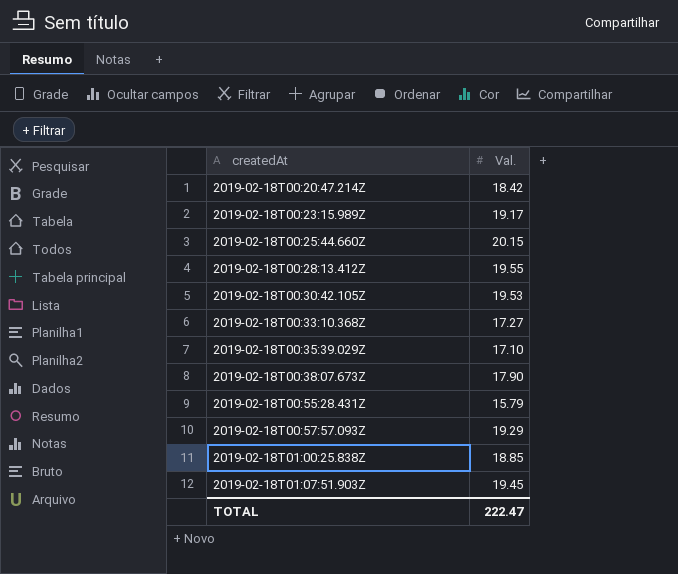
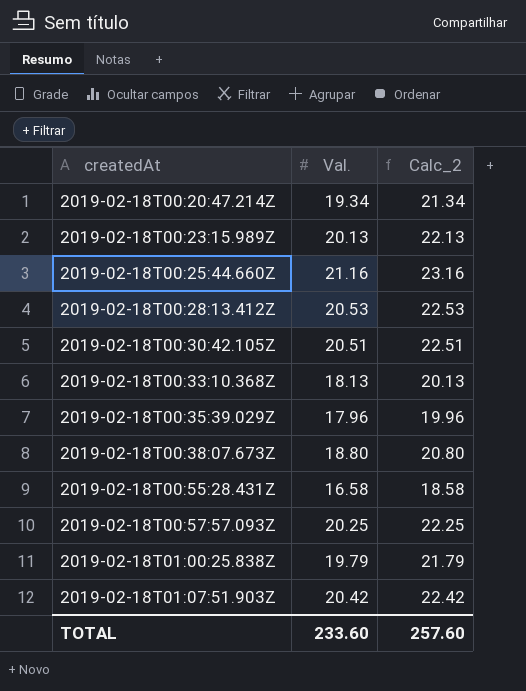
column Calc_2 | formula: none -> [Val.] + 2
2019-02-18T00:20:47.214Z | Val.: 18.42 -> 19.34
2019-02-18T00:23:15.989Z | Val.: 19.17 -> 20.13
2019-02-18T00:25:44.660Z | Val.: 20.15 -> 21.16
2019-02-18T00:28:13.412Z | Val.: 19.55 -> 20.53
2019-02-18T00:30:42.105Z | Val.: 19.53 -> 20.51
2019-02-18T00:33:10.368Z | Val.: 17.27 -> 18.13
2019-02-18T00:35:39.029Z | Val.: 17.10 -> 17.96
2019-02-18T00:38:07.673Z | Val.: 17.90 -> 18.80
2019-02-18T00:55:28.431Z | Val.: 15.79 -> 16.58
2019-02-18T00:57:57.093Z | Val.: 19.29 -> 20.25
2019-02-18T01:00:25.838Z | Val.: 18.85 -> 19.79
2019-02-18T01:07:51.903Z | Val.: 19.45 -> 20.42
TOTAL | Val.: 222.47 -> 233.60

